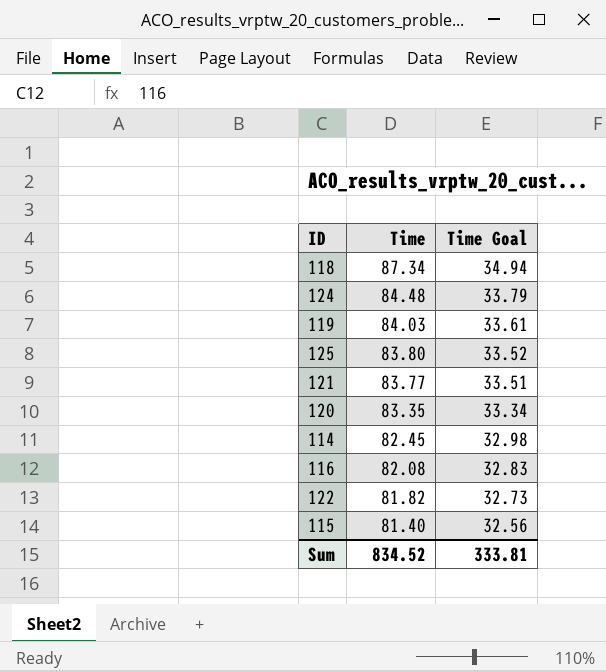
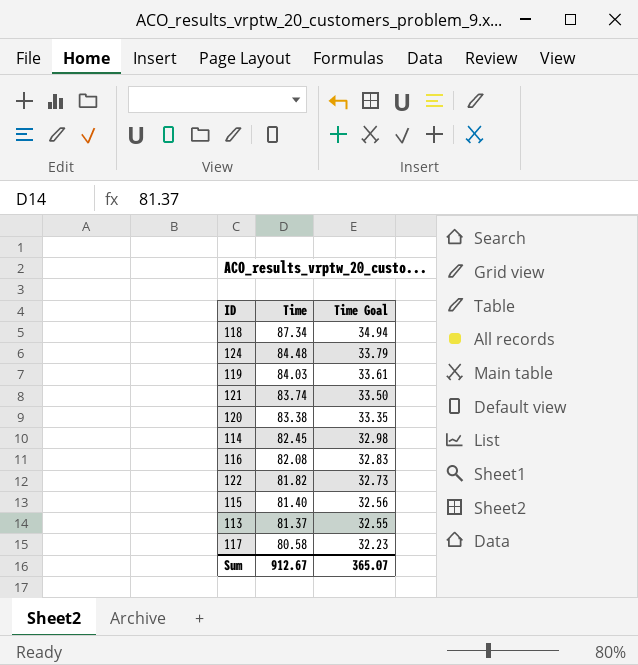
row 125: 83.80 | 33.52 -> none
121 | Time: 83.77 -> 83.74
121 | Time Goal: 33.51 -> 33.50
120 | Time: 83.35 -> 83.38
120 | Time Goal: 33.34 -> 33.35
row 113: none -> 81.37 | 32.55
row 117: none -> 80.58 | 32.23
Sum | Time: 834.52 -> 912.67
Sum | Time Goal: 333.81 -> 365.07

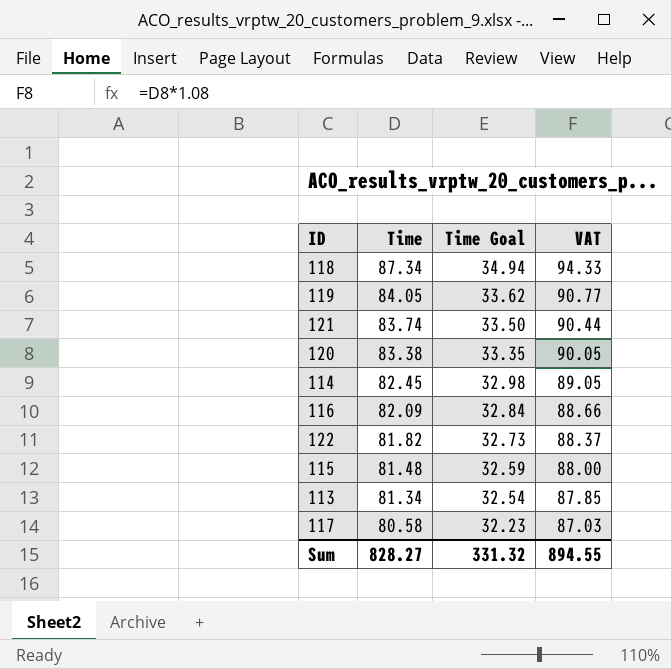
column VAT | formula: none -> [Time] * 1.08
row 124: 84.48 | 33.79 -> none
119 | Time: 84.03 -> 84.05
119 | Time Goal: 33.61 -> 33.62
116 | Time: 82.08 -> 82.09
116 | Time Goal: 32.83 -> 32.84
115 | Time: 81.40 -> 81.48
115 | Time Goal: 32.56 -> 32.59
113 | Time: 81.37 -> 81.34
113 | Time Goal: 32.55 -> 32.54
Sum | Time: 912.67 -> 828.27
Sum | Time Goal: 365.07 -> 331.32

